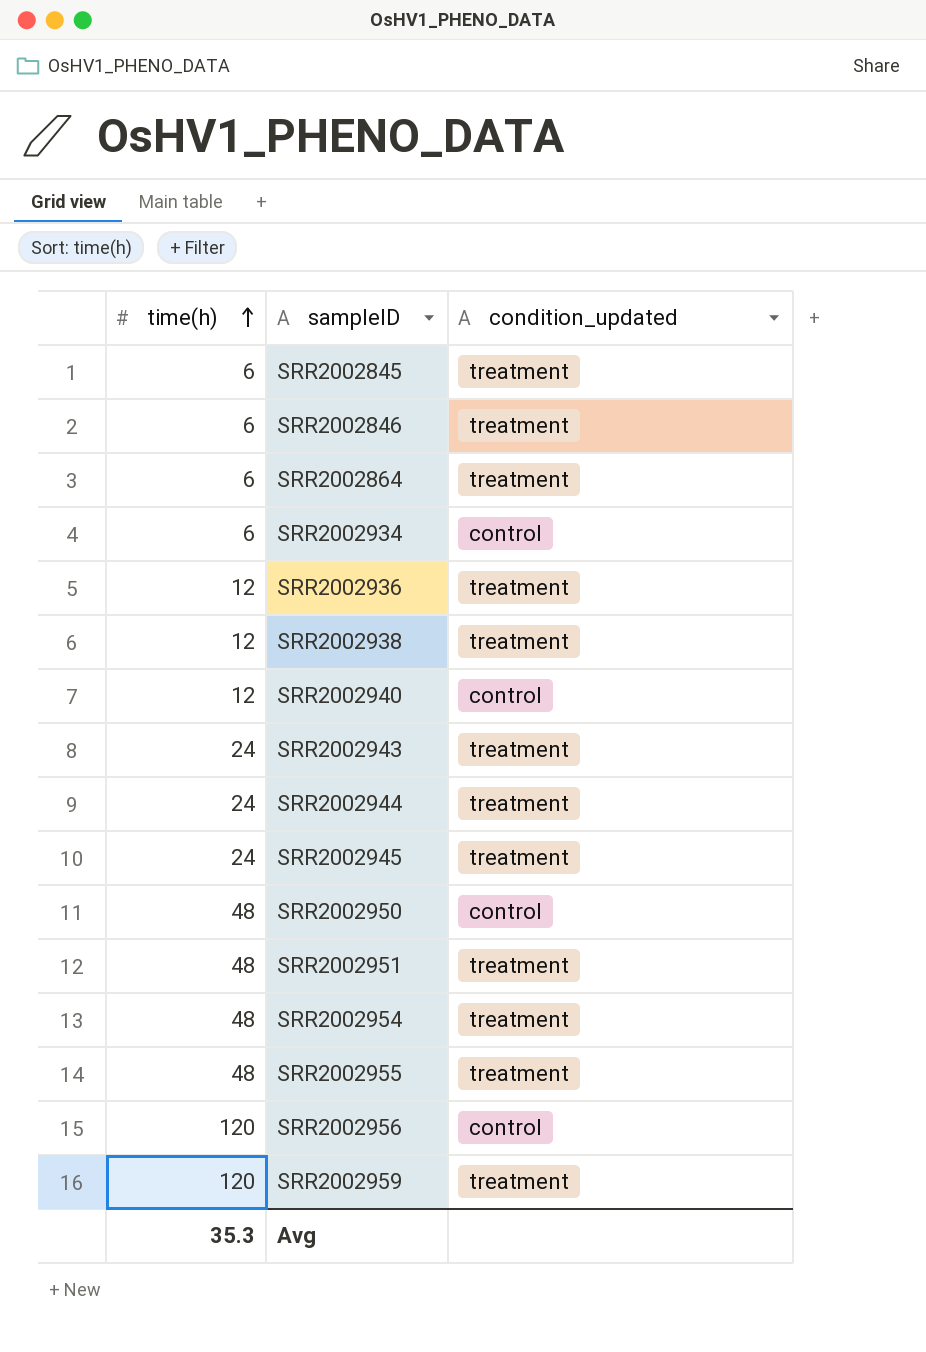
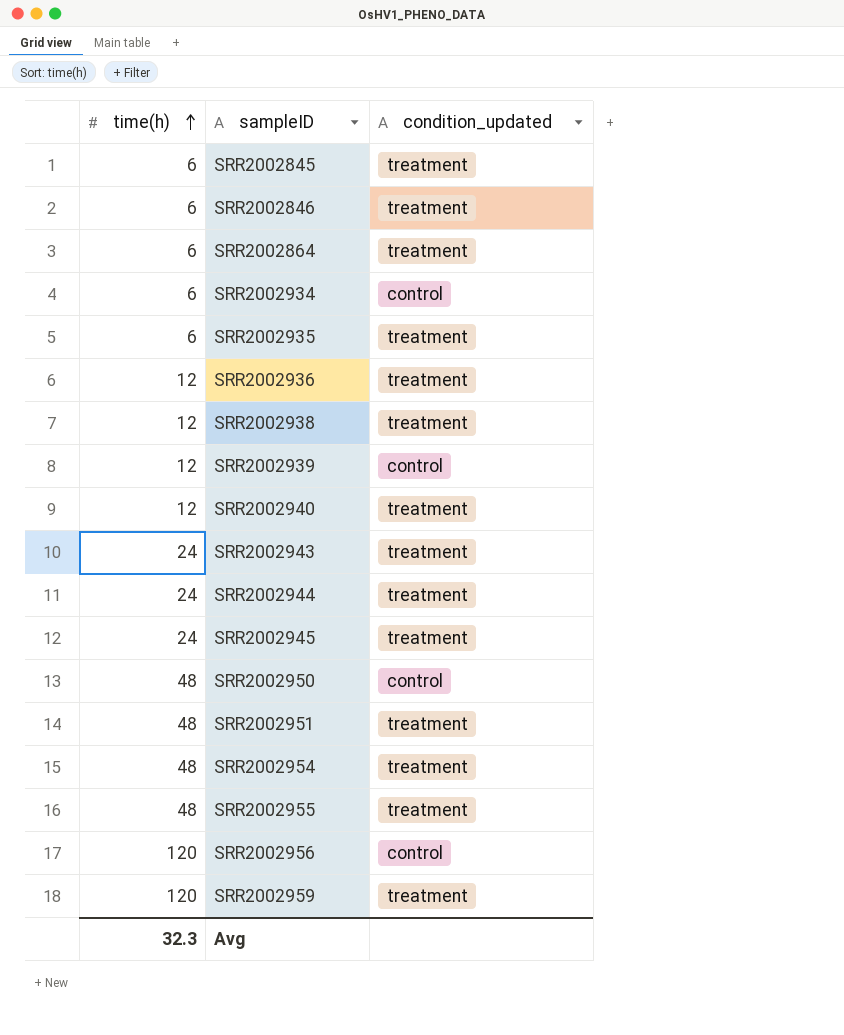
row SRR2002935: none -> 6 | treatment
row SRR2002939: none -> 12 | control
SRR2002940 | condition_updated: control -> treatment
Avg | time(h): 35.3 -> 32.3

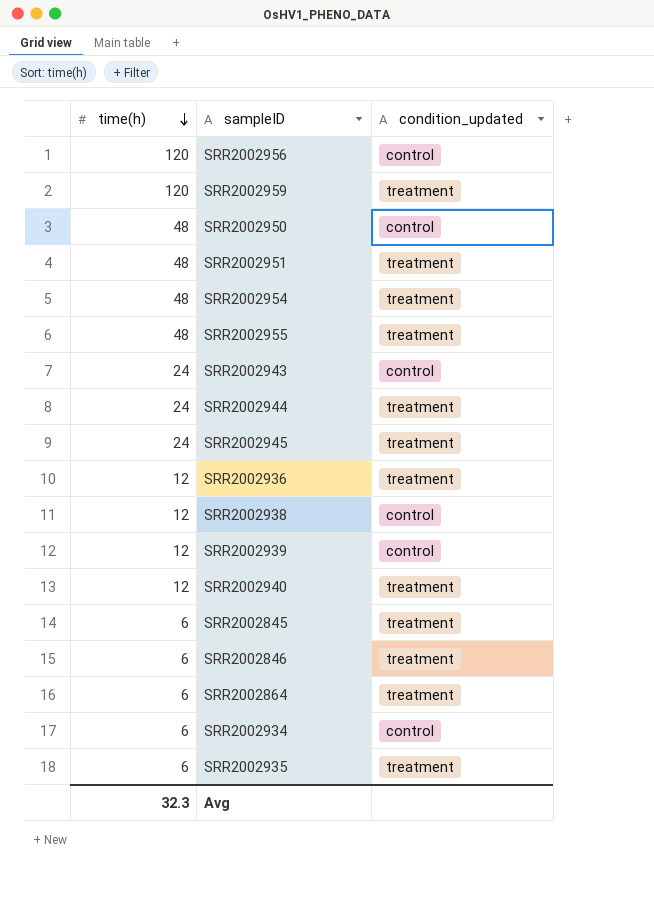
row order: time(h) ascending -> time(h) descending
SRR2002943 | condition_updated: treatment -> control
SRR2002938 | condition_updated: treatment -> control

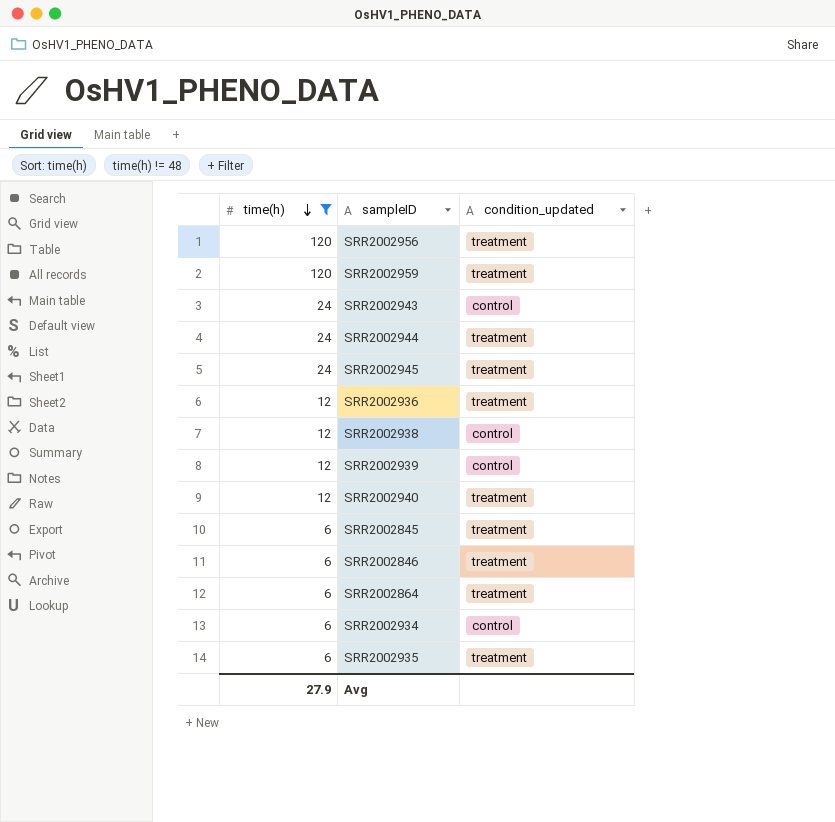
filter: none -> time(h) != 48
SRR2002956 | condition_updated: control -> treatment
Avg | time(h): 32.3 -> 27.9

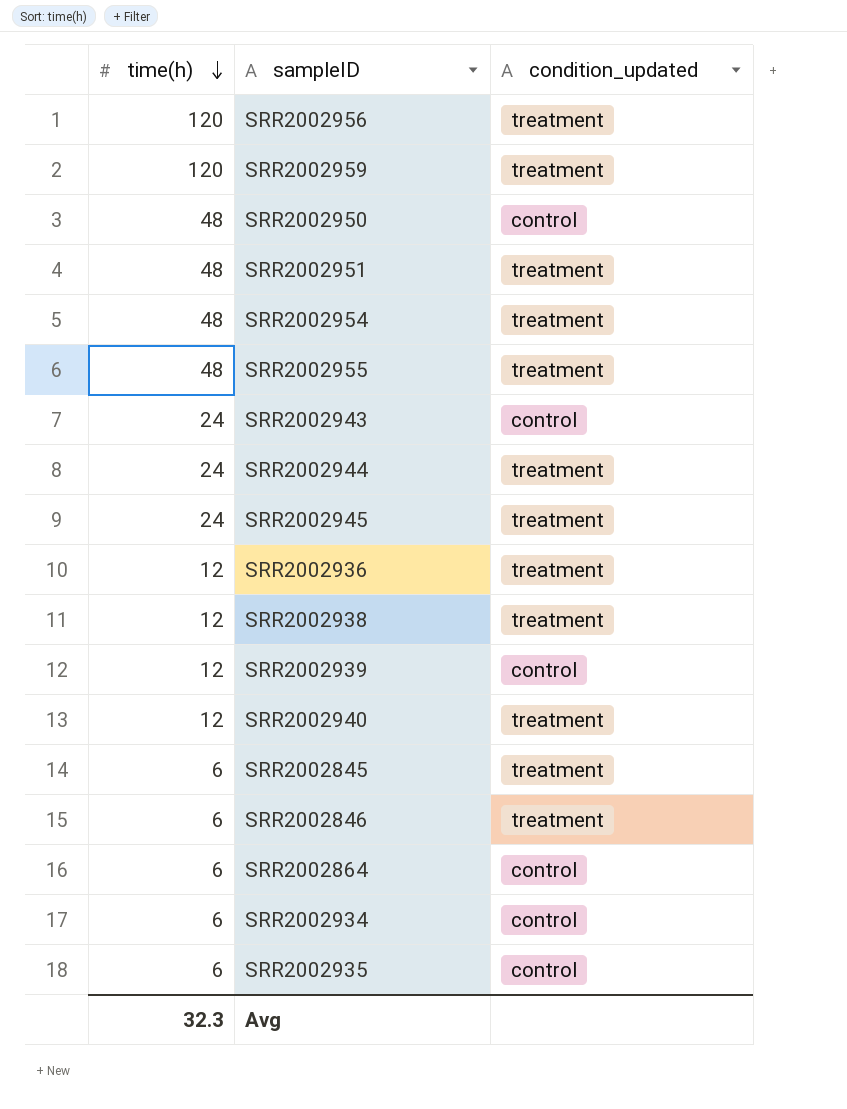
filter: time(h) != 48 -> none
SRR2002938 | condition_updated: control -> treatment
SRR2002864 | condition_updated: treatment -> control
SRR2002935 | condition_updated: treatment -> control
Avg | time(h): 27.9 -> 32.3

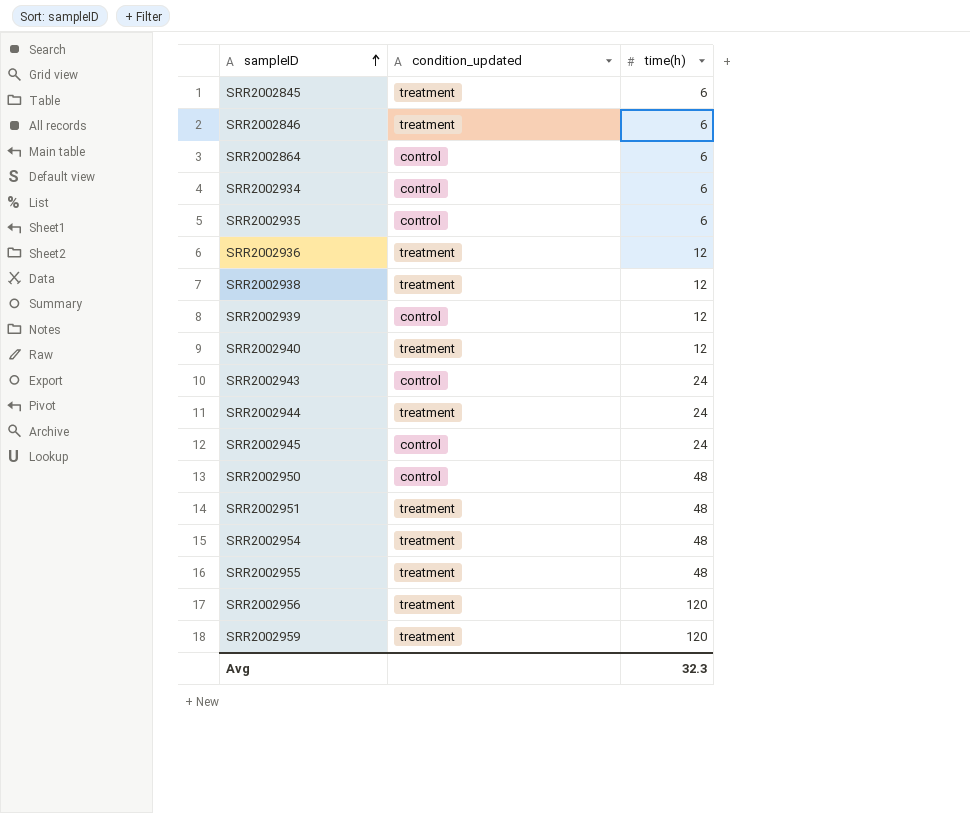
row order: time(h) descending -> sampleID ascending
column time(h) | position: 1 -> 3
SRR2002945 | condition_updated: treatment -> control

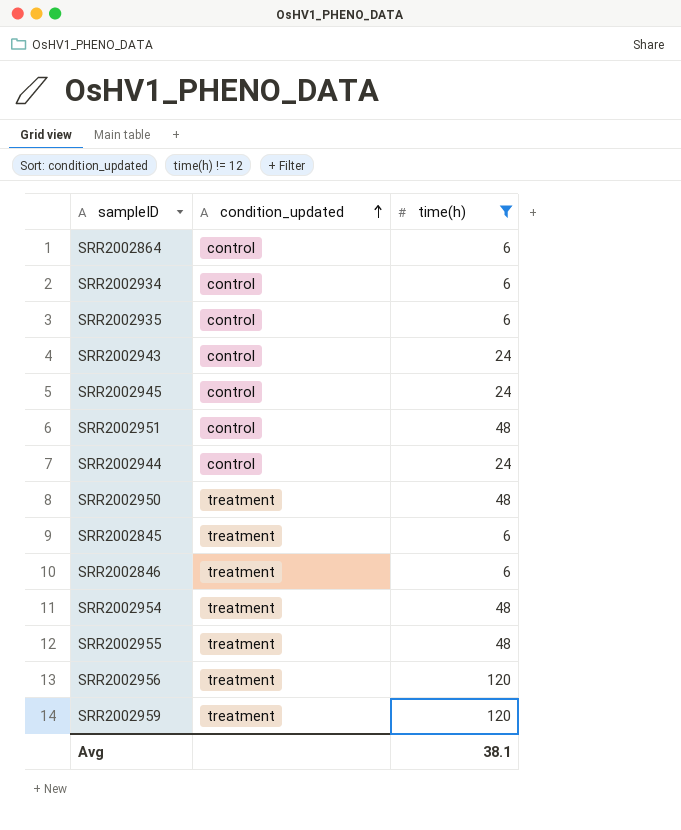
filter: none -> time(h) != 12
row order: sampleID ascending -> condition_updated ascending
SRR2002951 | condition_updated: treatment -> control
SRR2002944 | condition_updated: treatment -> control
SRR2002950 | condition_updated: control -> treatment
Avg | time(h): 32.3 -> 38.1

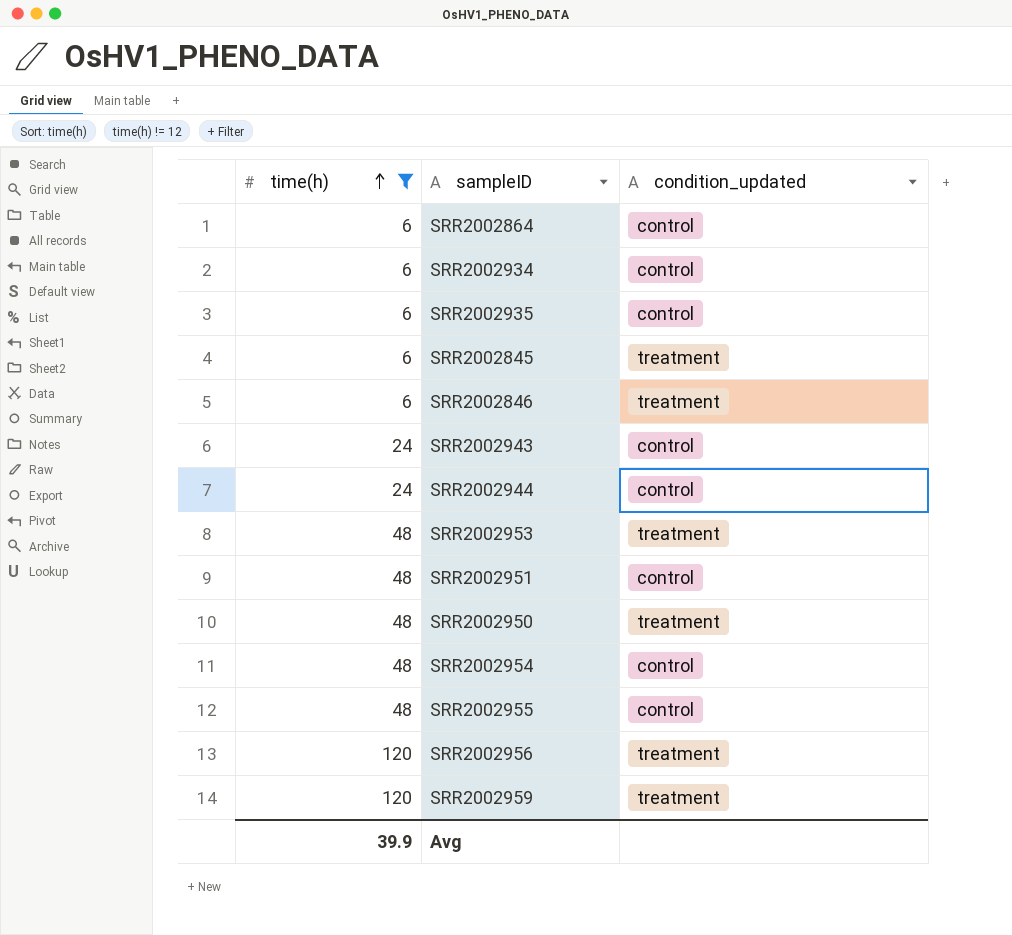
row order: condition_updated ascending -> time(h) ascending
column time(h) | position: 3 -> 1
row SRR2002945: control | 24 -> none
row SRR2002953: none -> 48 | treatment
SRR2002954 | condition_updated: treatment -> control
SRR2002955 | condition_updated: treatment -> control
Avg | time(h): 38.1 -> 39.9

